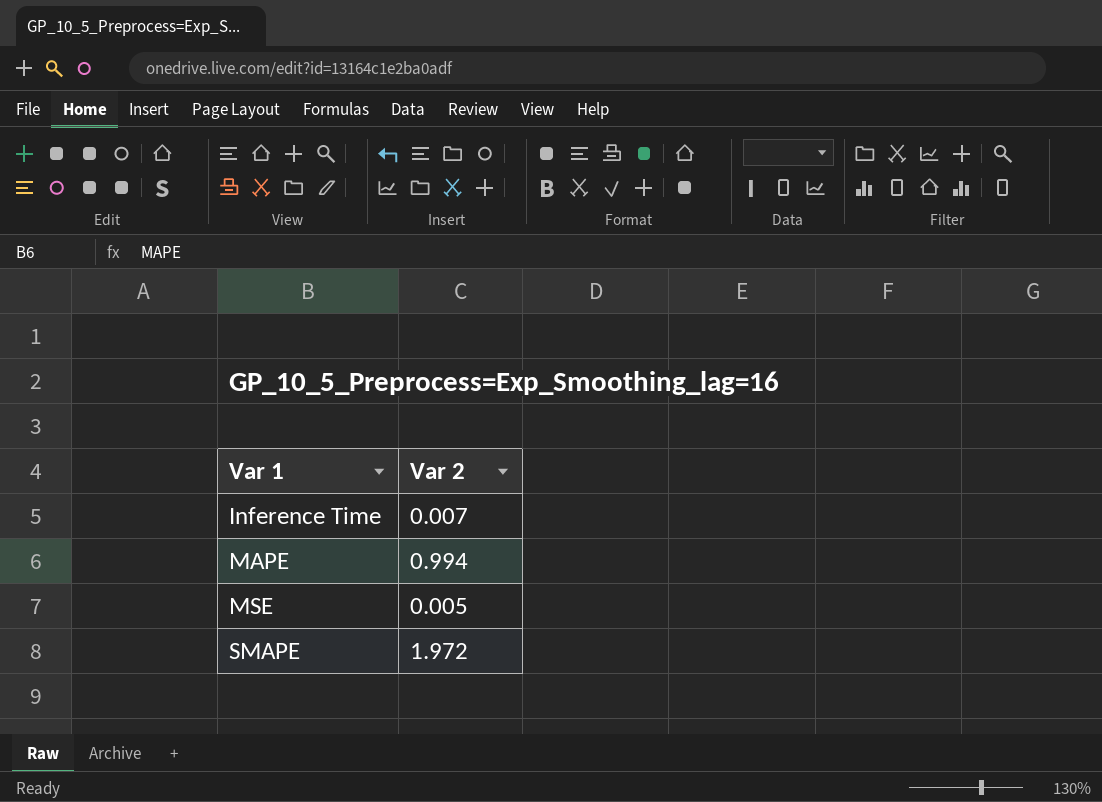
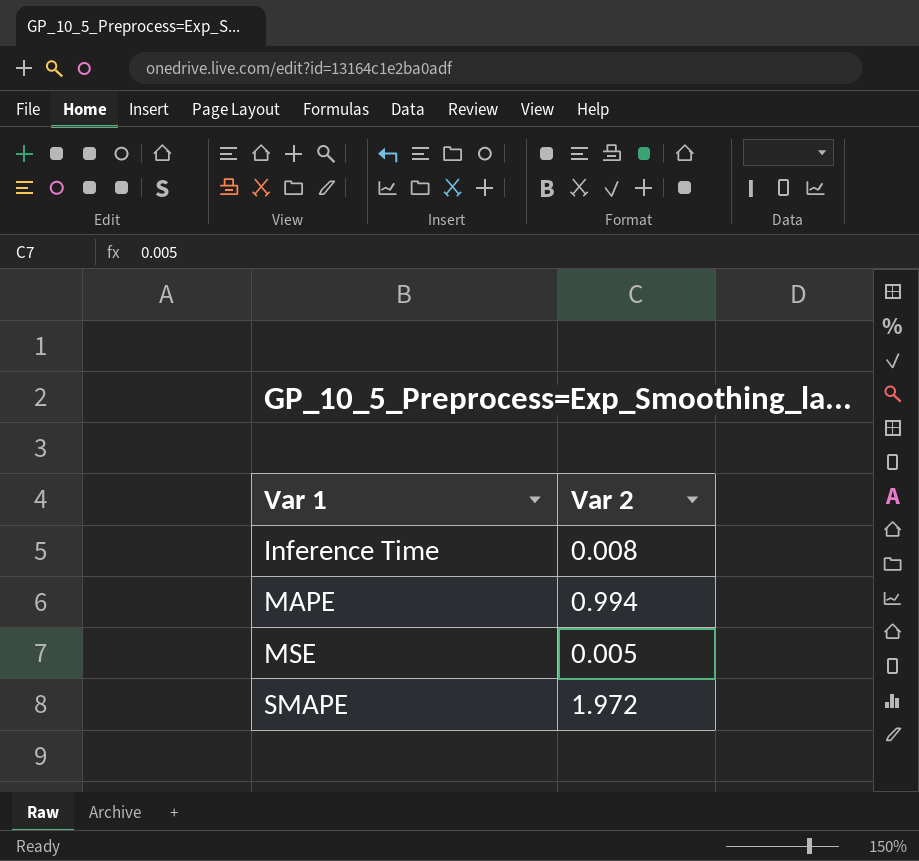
Inference Time | Var 2: 0.007 -> 0.008

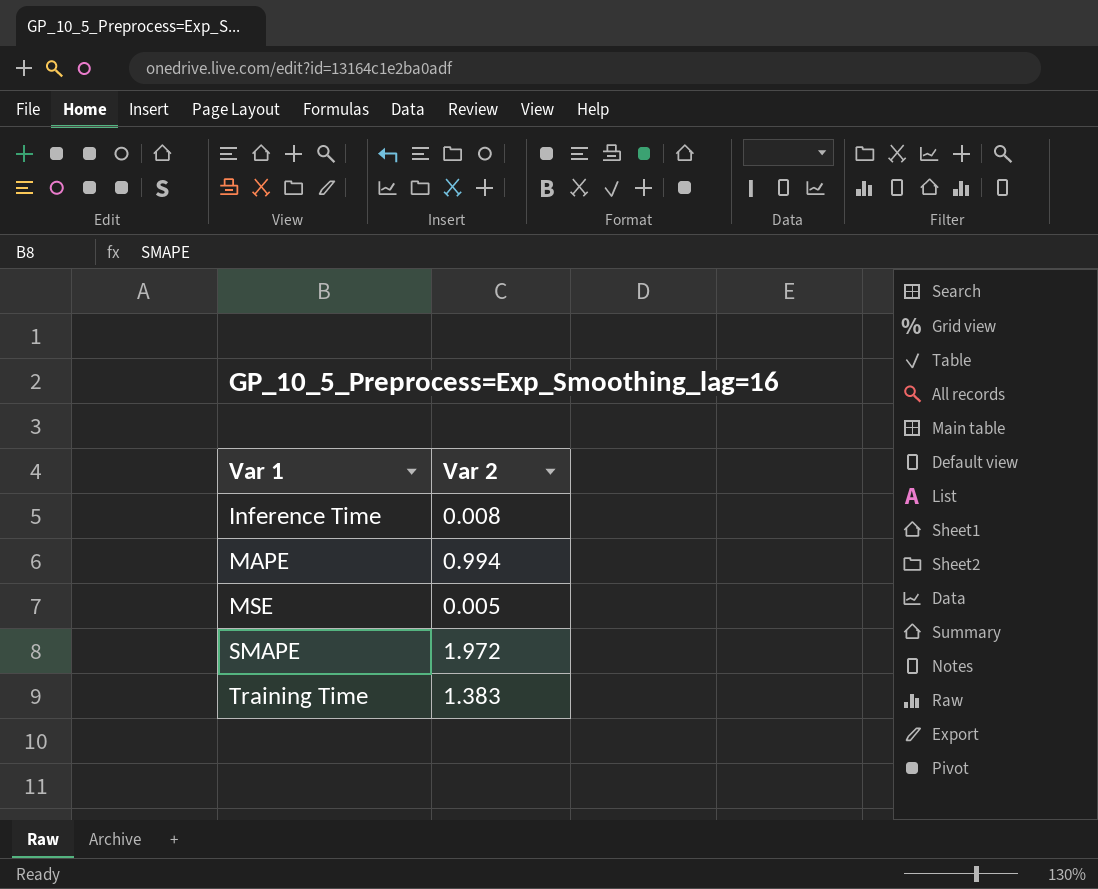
row Training Time: none -> 1.383

